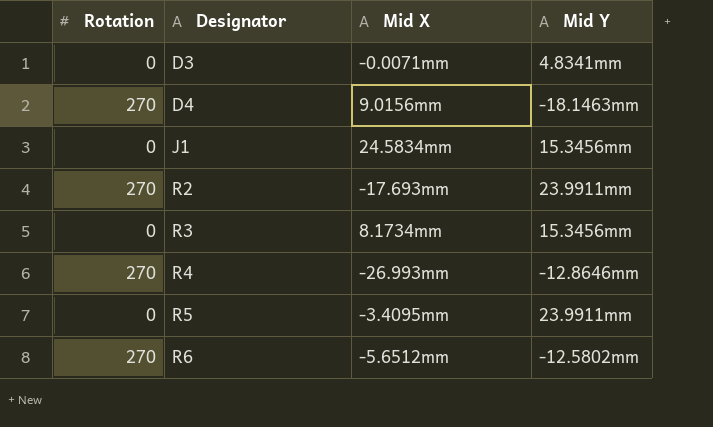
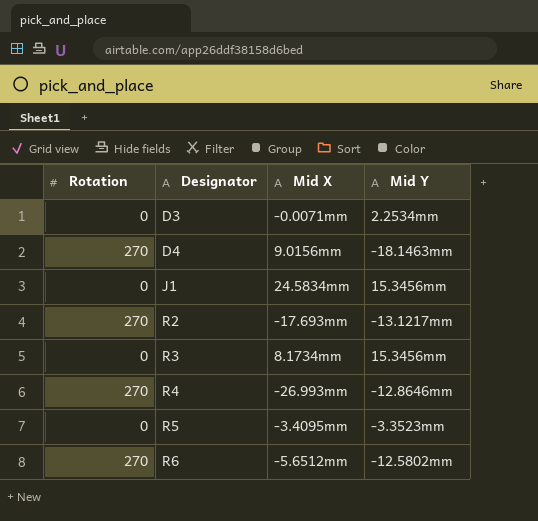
D3 | Mid Y: 4.8341mm -> 2.2534mm
R2 | Mid Y: 23.9911mm -> -13.1217mm
R5 | Mid Y: 23.9911mm -> -3.3523mm

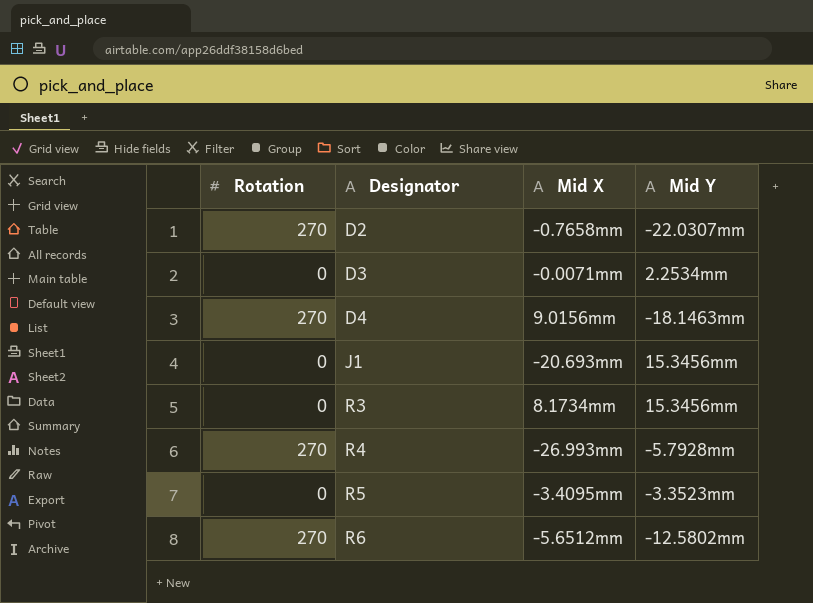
row R2: 270 | -17.693mm | -13.1217mm -> none
row D2: none -> 270 | -0.7658mm | -22.0307mm
J1 | Mid X: 24.5834mm -> -20.693mm
R4 | Mid Y: -12.8646mm -> -5.7928mm

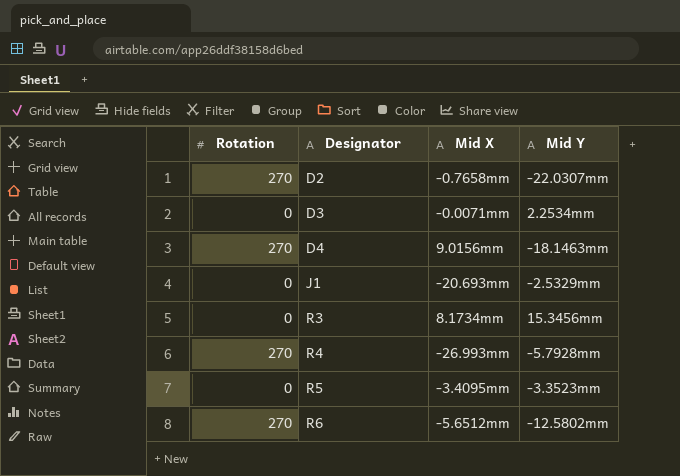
J1 | Mid Y: 15.3456mm -> -2.5329mm

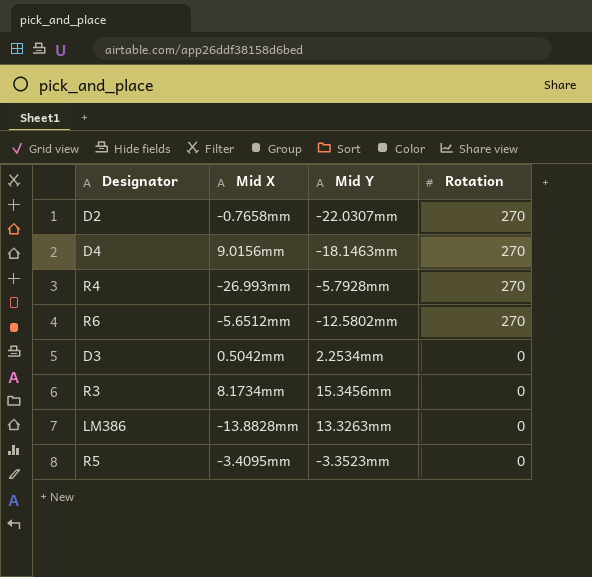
row order: Designator ascending -> Rotation descending
column Rotation | position: 1 -> 4
row J1: 0 | -20.693mm | -2.5329mm -> none
D3 | Mid X: -0.0071mm -> 0.5042mm
row LM386: none -> -13.8828mm | 13.3263mm | 0

